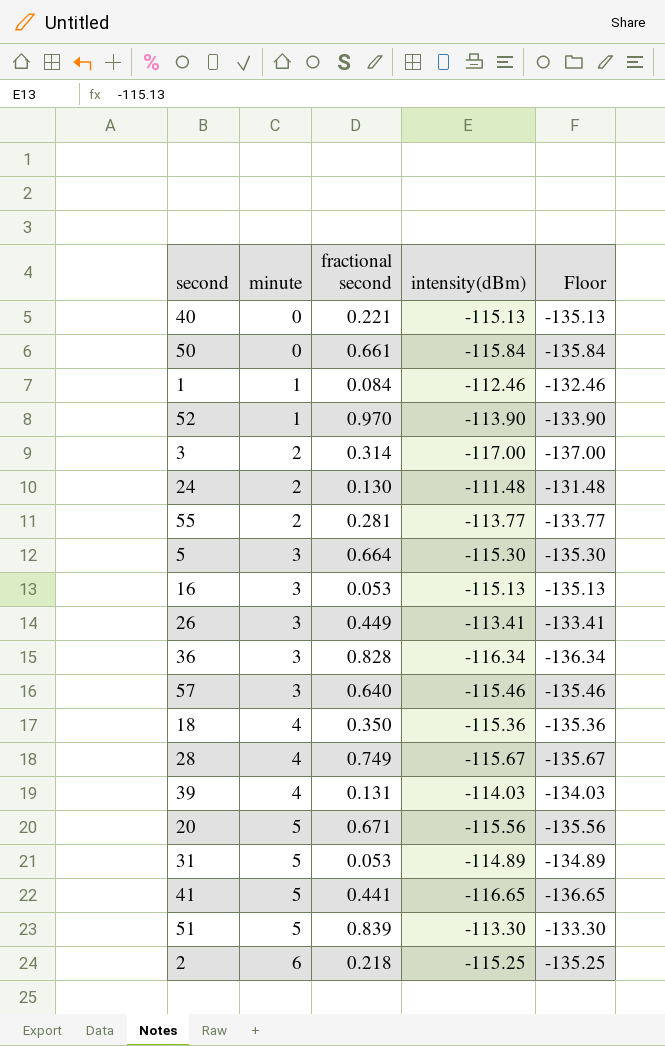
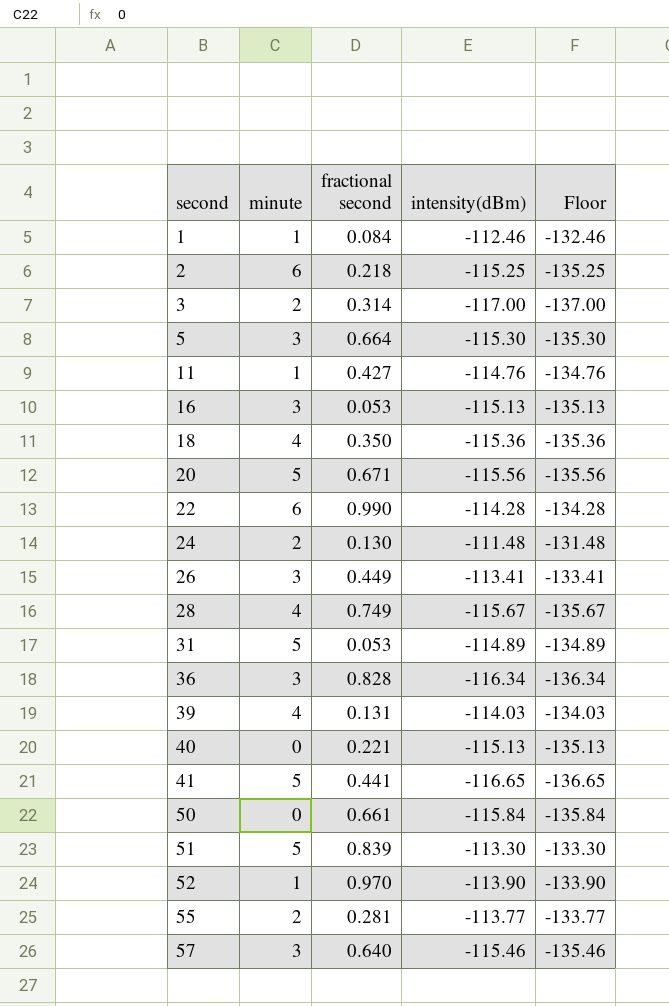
row order: minute ascending -> second ascending
row 11: none -> 1 | 0.427 | -114.76 | -134.76
row 22: none -> 6 | 0.990 | -114.28 | -134.28

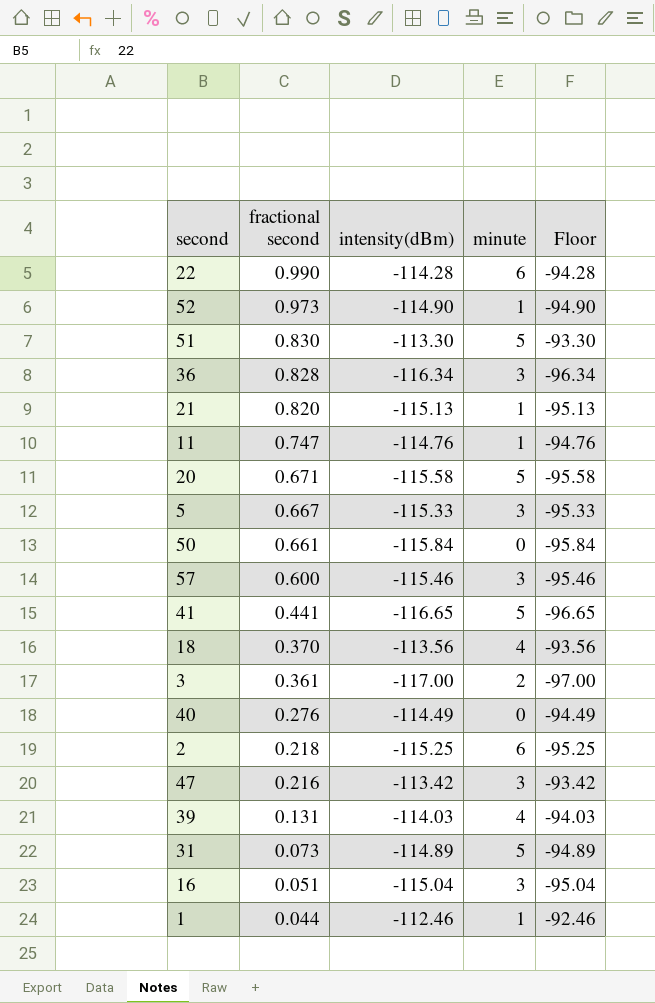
row order: second ascending -> fractional second descending
column minute | position: 2 -> 4
column Floor | formula: [intensity(dBm)] - 20 -> [intensity(dBm)] + 20
row 24: 2 | 0.130 | -111.48 | -131.48 -> none
row 26: 3 | 0.449 | -113.41 | -133.41 -> none
row 28: 4 | 0.749 | -115.67 | -135.67 -> none
row 55: 2 | 0.281 | -113.77 | -133.77 -> none
52 | fractional second: 0.970 -> 0.973
52 | intensity(dBm): -113.90 -> -114.90
51 | fractional second: 0.839 -> 0.830
row 21: none -> 0.820 | -115.13 | 1 | -95.13
11 | fractional second: 0.427 -> 0.747
20 | intensity(dBm): -115.56 -> -115.58
5 | fractional second: 0.664 -> 0.667
5 | intensity(dBm): -115.30 -> -115.33
57 | fractional second: 0.640 -> 0.600
18 | fractional second: 0.350 -> 0.370
18 | intensity(dBm): -115.36 -> -113.56
3 | fractional second: 0.314 -> 0.361
40 | fractional second: 0.221 -> 0.276
40 | intensity(dBm): -115.13 -> -114.49
row 47: none -> 0.216 | -113.42 | 3 | -93.42
31 | fractional second: 0.053 -> 0.073
16 | fractional second: 0.053 -> 0.051
16 | intensity(dBm): -115.13 -> -115.04
1 | fractional second: 0.084 -> 0.044

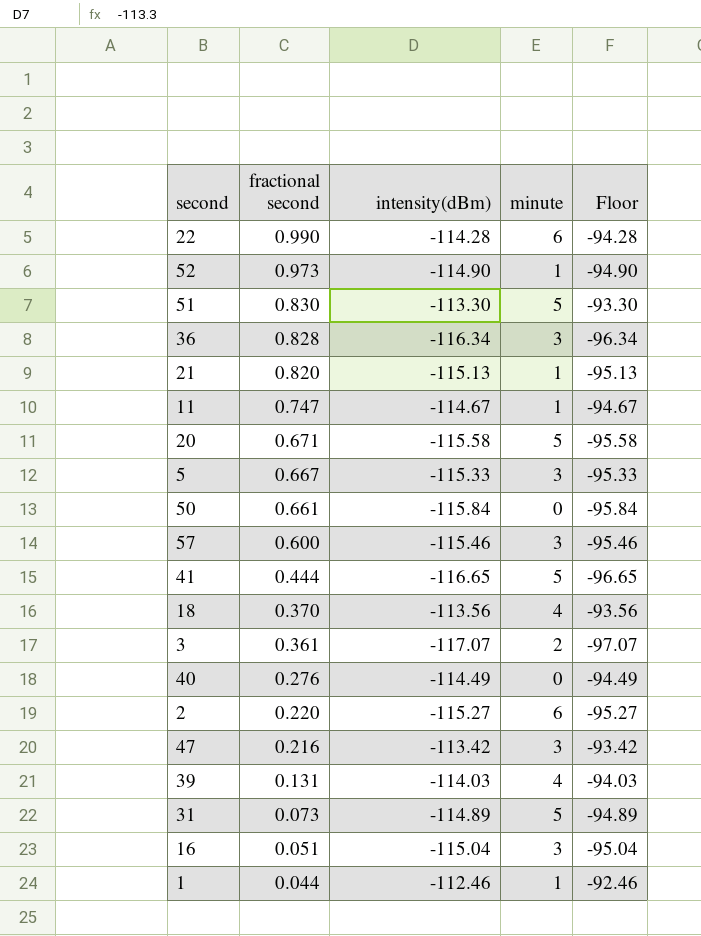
11 | intensity(dBm): -114.76 -> -114.67
11 | Floor: -94.76 -> -94.67
41 | fractional second: 0.441 -> 0.444
3 | intensity(dBm): -117.00 -> -117.07
3 | Floor: -97.00 -> -97.07
2 | fractional second: 0.218 -> 0.220
2 | intensity(dBm): -115.25 -> -115.27
2 | Floor: -95.25 -> -95.27

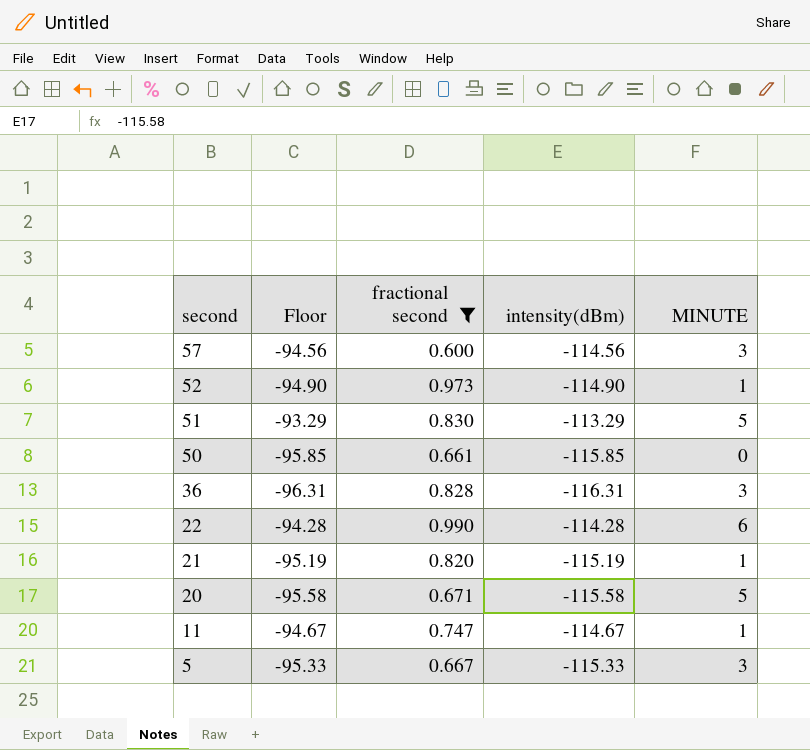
filter: none -> fractional second >= 0.600
row order: fractional second descending -> second descending
column Floor | position: 5 -> 2
column name: minute -> MINUTE
57 | Floor: -95.46 -> -94.56
57 | intensity(dBm): -115.46 -> -114.56
51 | Floor: -93.30 -> -93.29
51 | intensity(dBm): -113.30 -> -113.29
50 | Floor: -95.84 -> -95.85
50 | intensity(dBm): -115.84 -> -115.85
36 | Floor: -96.34 -> -96.31
36 | intensity(dBm): -116.34 -> -116.31
21 | Floor: -95.13 -> -95.19
21 | intensity(dBm): -115.13 -> -115.19

